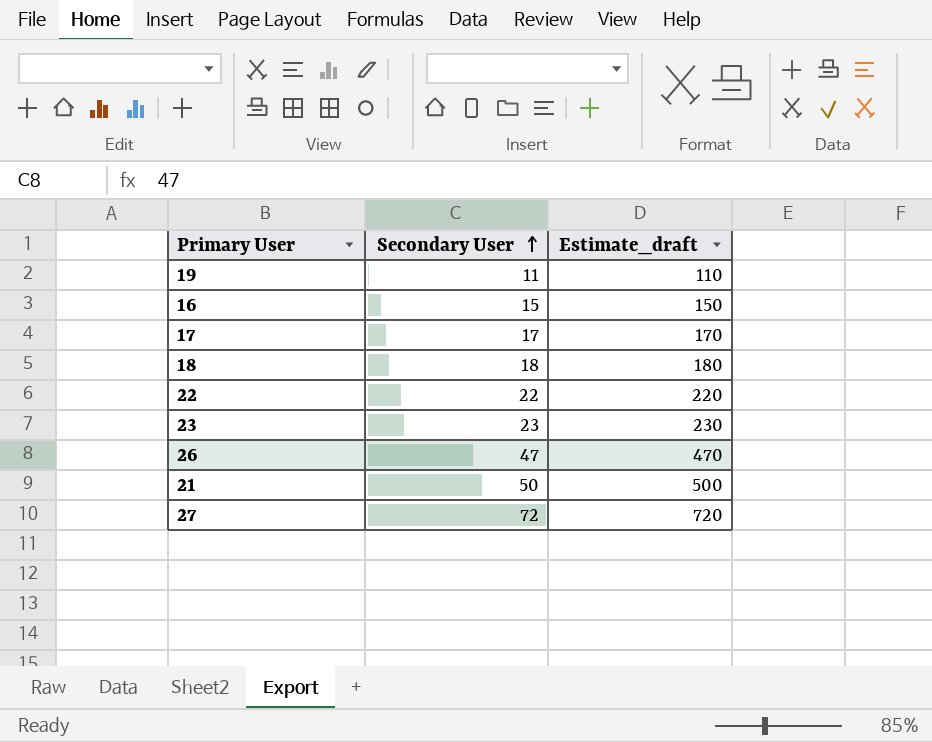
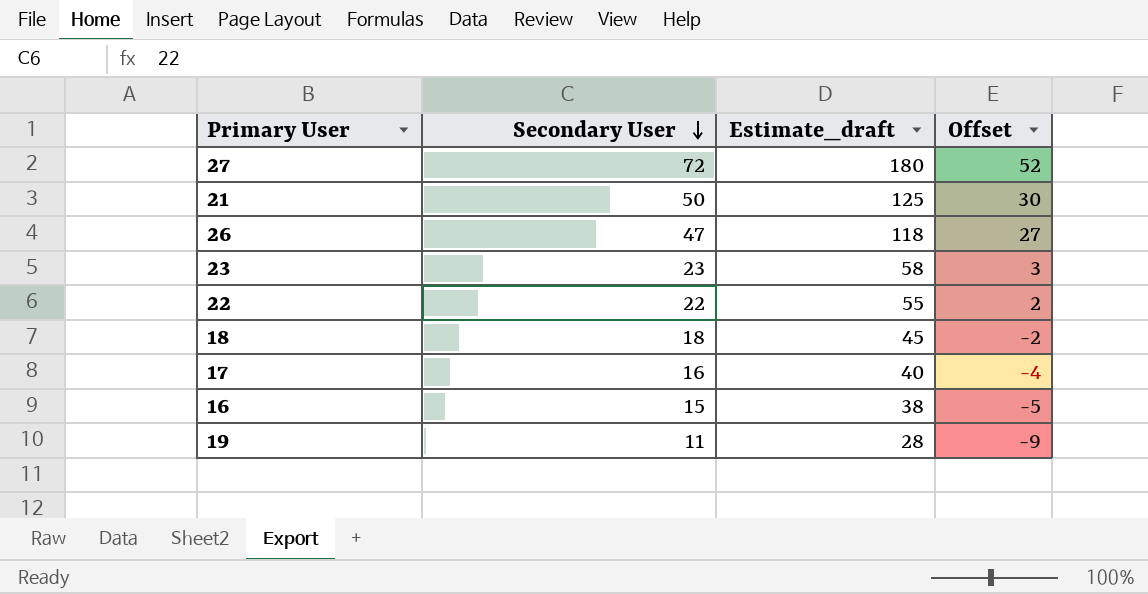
row order: Secondary User ascending -> Secondary User descending
column Estimate_draft | formula: [Secondary User] * 10 -> [Secondary User] * 2.5
column Offset | formula: none -> [Secondary User] - 20
17 | Secondary User: 17 -> 16

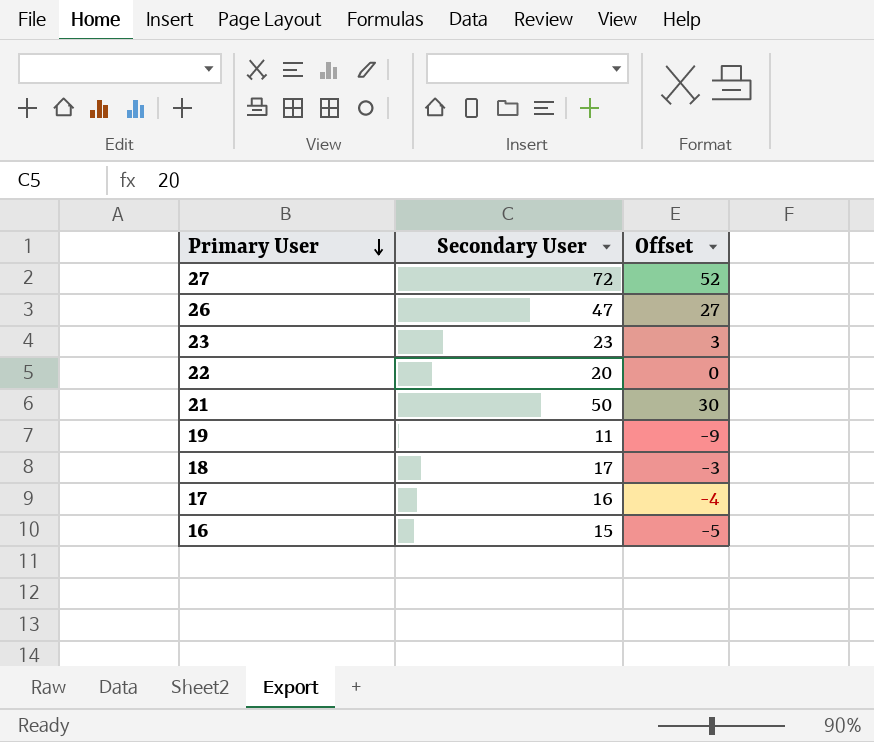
row order: Secondary User descending -> Primary User descending
column Estimate_draft | formula: [Secondary User] * 2.5 -> none
22 | Secondary User: 22 -> 20
22 | Offset: 2 -> 0
18 | Secondary User: 18 -> 17
18 | Offset: -2 -> -3

